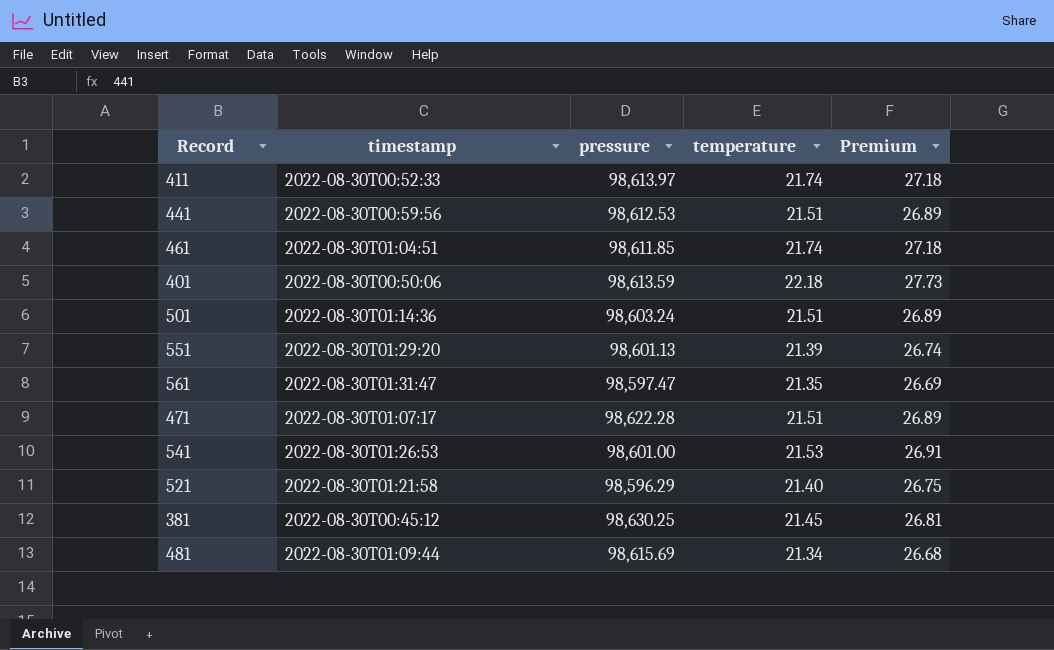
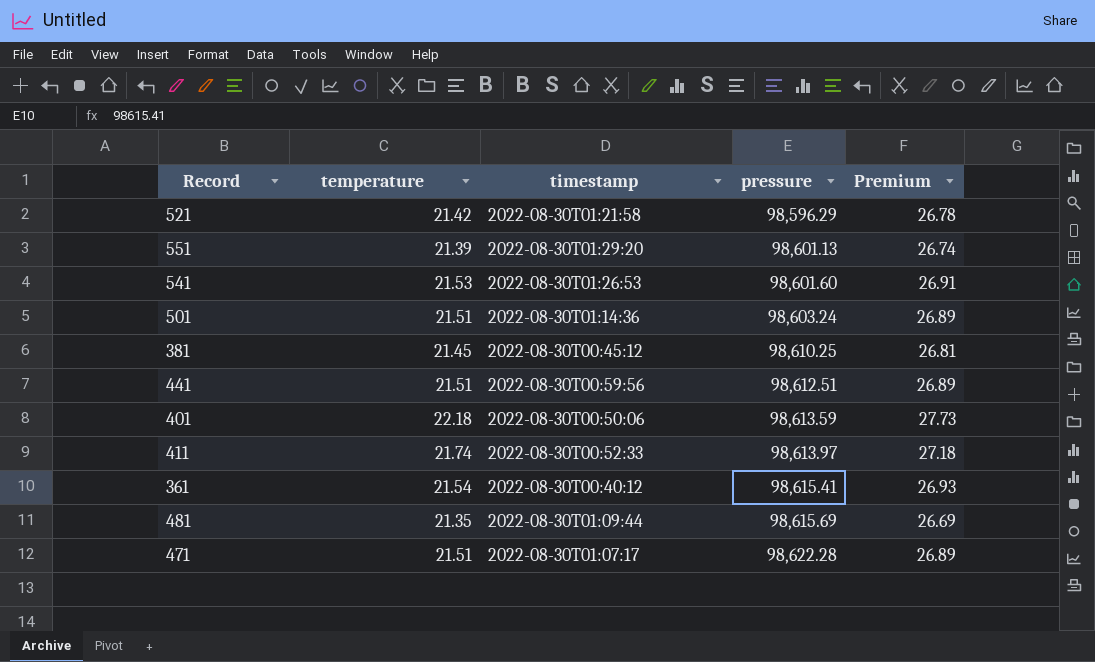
row order: none -> pressure ascending
column temperature | position: 4 -> 2
row 461: 2022-08-30T01:04:51 | 98,611.85 | 21.74 | 27.18 -> none
row 561: 2022-08-30T01:31:47 | 98,597.47 | 21.35 | 26.69 -> none
521 | temperature: 21.40 -> 21.42
521 | Premium: 26.75 -> 26.78
541 | pressure: 98,601.00 -> 98,601.60
381 | pressure: 98,630.25 -> 98,610.25
441 | pressure: 98,612.53 -> 98,612.51
row 361: none -> 21.54 | 2022-08-30T00:40:12 | 98,615.41 | 26.93
481 | temperature: 21.34 -> 21.35
481 | Premium: 26.68 -> 26.69

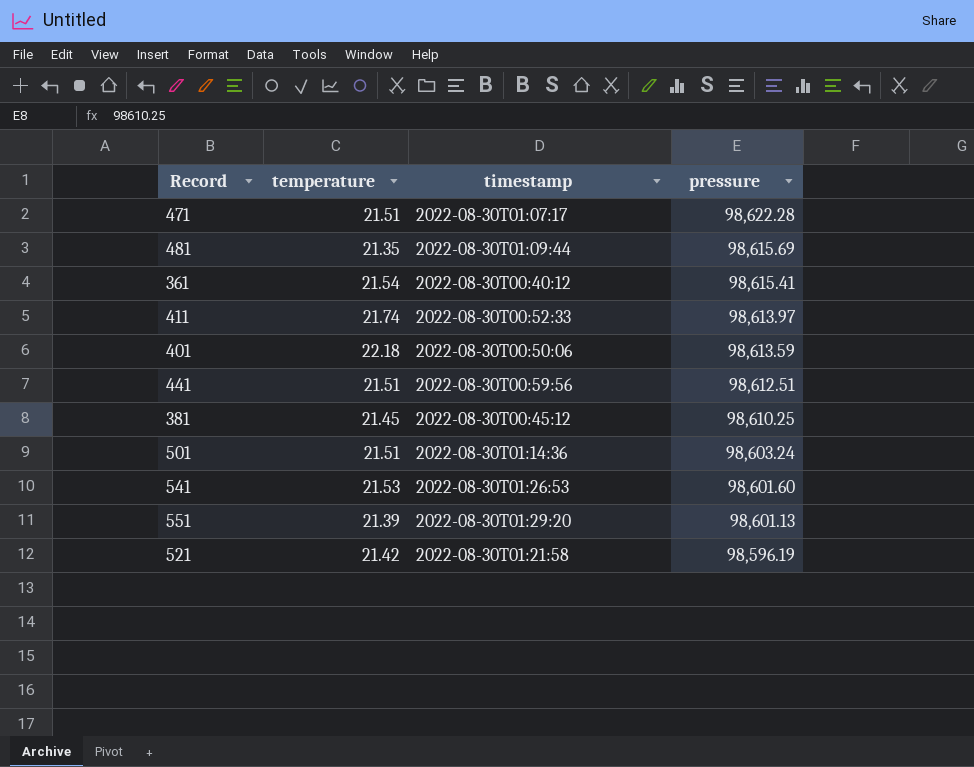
row order: pressure ascending -> pressure descending
column Premium | formula: [temperature] * 1.25 -> none
521 | pressure: 98,596.29 -> 98,596.19

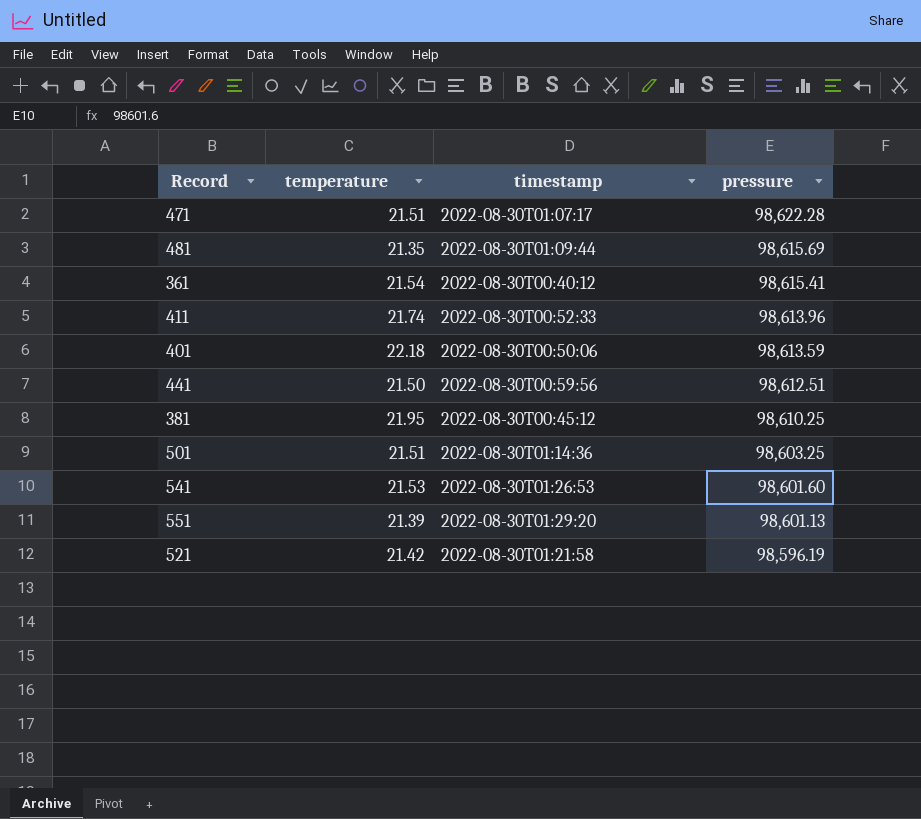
411 | pressure: 98,613.97 -> 98,613.96
441 | temperature: 21.51 -> 21.50
381 | temperature: 21.45 -> 21.95
501 | pressure: 98,603.24 -> 98,603.25

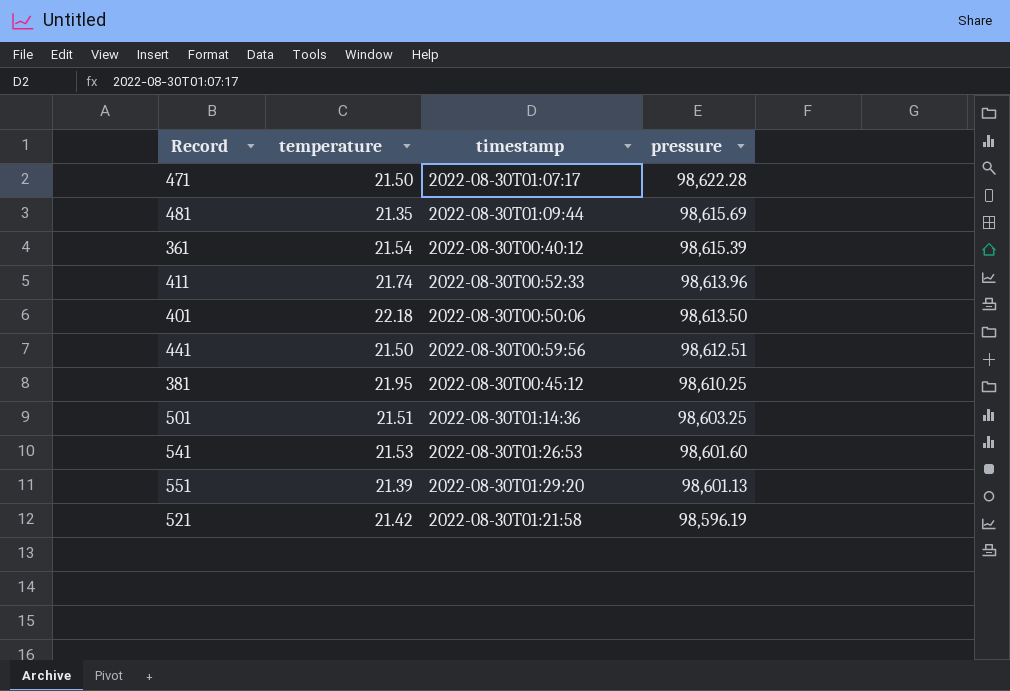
471 | temperature: 21.51 -> 21.50
361 | pressure: 98,615.41 -> 98,615.39
401 | pressure: 98,613.59 -> 98,613.50

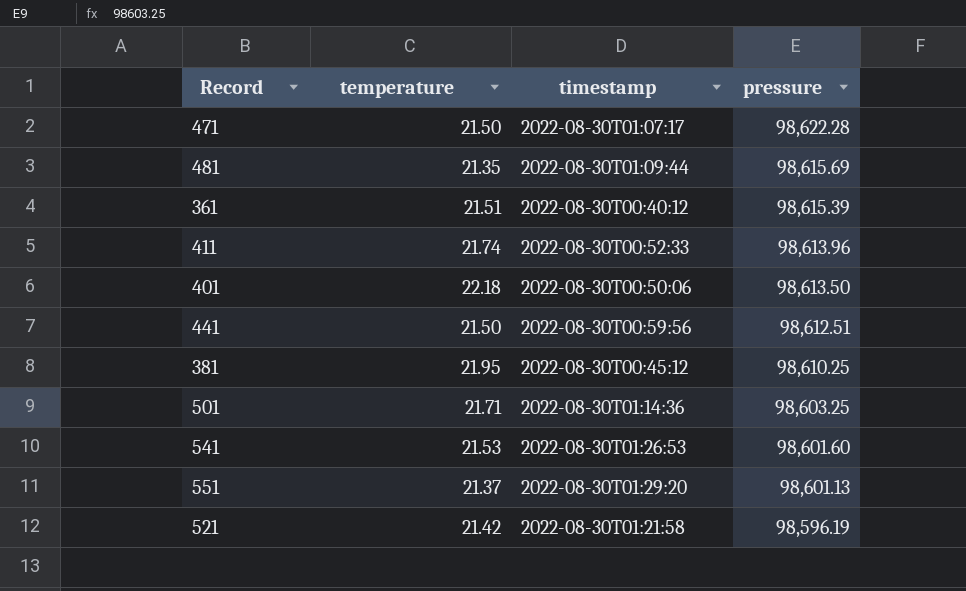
361 | temperature: 21.54 -> 21.51
501 | temperature: 21.51 -> 21.71
551 | temperature: 21.39 -> 21.37

